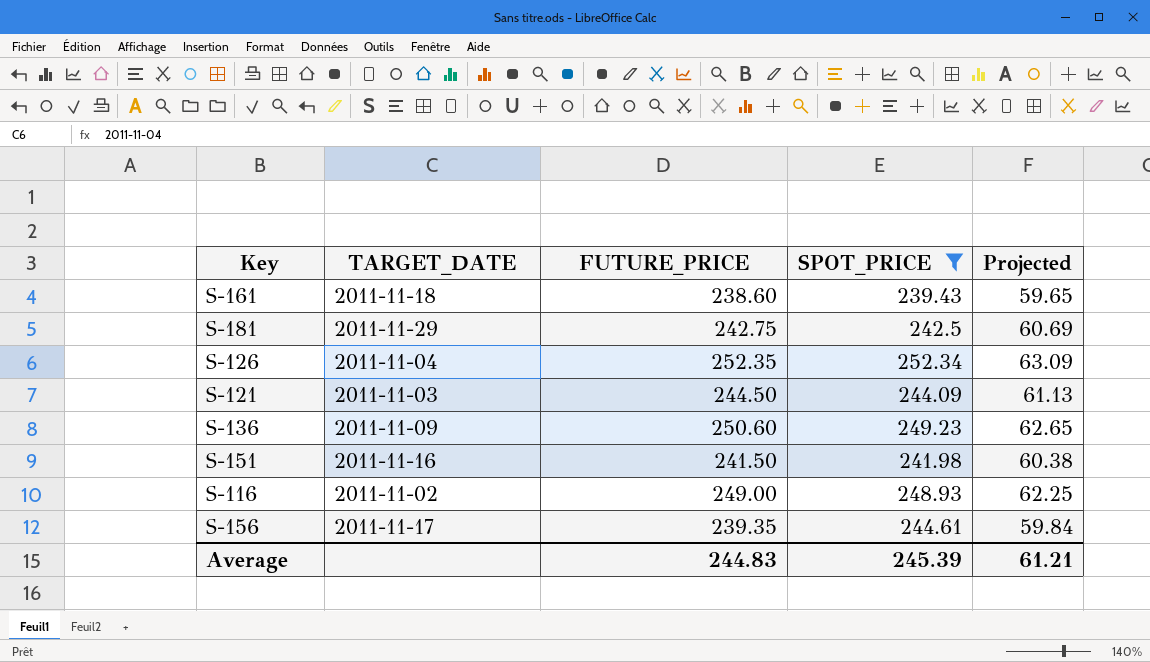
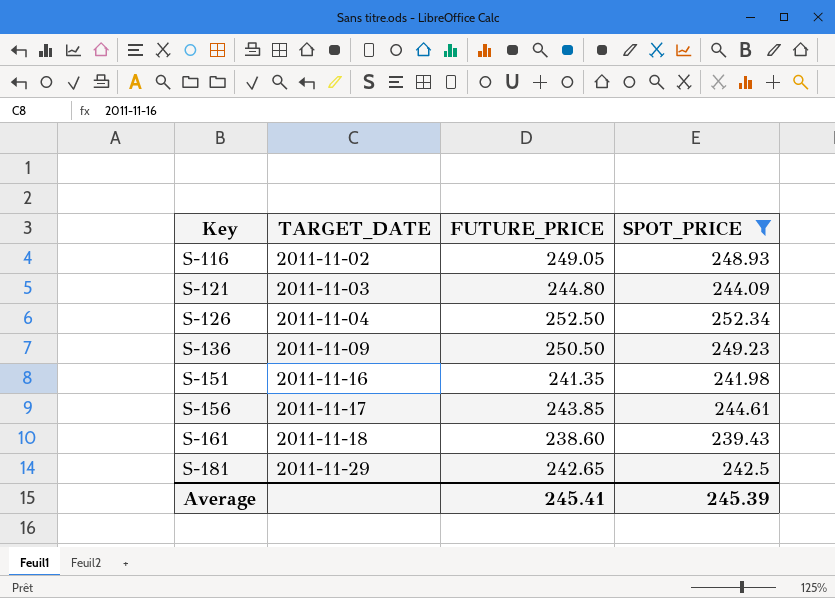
row order: none -> Key ascending
column Projected | formula: [FUTURE_PRICE] * 0.25 -> none
S-116 | FUTURE_PRICE: 249.00 -> 249.05
S-121 | FUTURE_PRICE: 244.50 -> 244.80
S-126 | FUTURE_PRICE: 252.35 -> 252.50
S-136 | FUTURE_PRICE: 250.60 -> 250.50
S-151 | FUTURE_PRICE: 241.50 -> 241.35
S-156 | FUTURE_PRICE: 239.35 -> 243.85
S-181 | FUTURE_PRICE: 242.75 -> 242.65
Average | FUTURE_PRICE: 244.83 -> 245.41

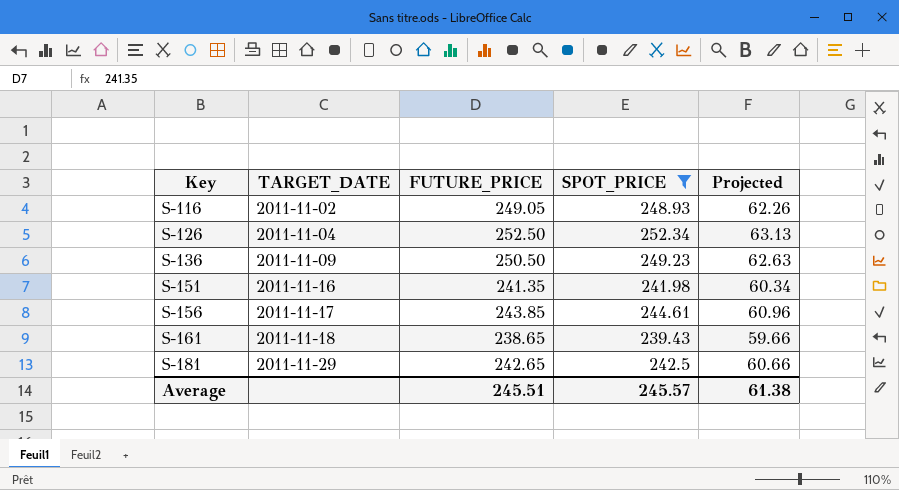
column Projected | formula: none -> [FUTURE_PRICE] * 0.25
row S-121: 2011-11-03 | 244.80 | 244.09 -> none
S-161 | FUTURE_PRICE: 238.60 -> 238.65
Average | FUTURE_PRICE: 245.41 -> 245.51
Average | SPOT_PRICE: 245.39 -> 245.57

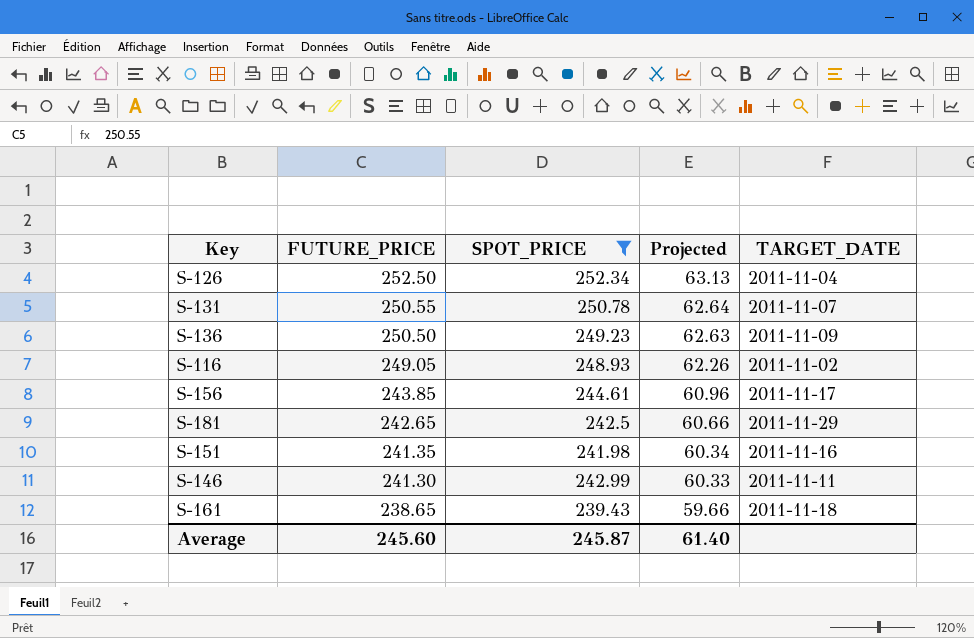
row order: Key ascending -> FUTURE_PRICE descending
column TARGET_DATE | position: 2 -> 5
row S-131: none -> 250.55 | 250.78 | 62.64 | 2011-11-07
row S-146: none -> 241.30 | 242.99 | 60.33 | 2011-11-11
Average | FUTURE_PRICE: 245.51 -> 245.60
Average | SPOT_PRICE: 245.57 -> 245.87
Average | Projected: 61.38 -> 61.40

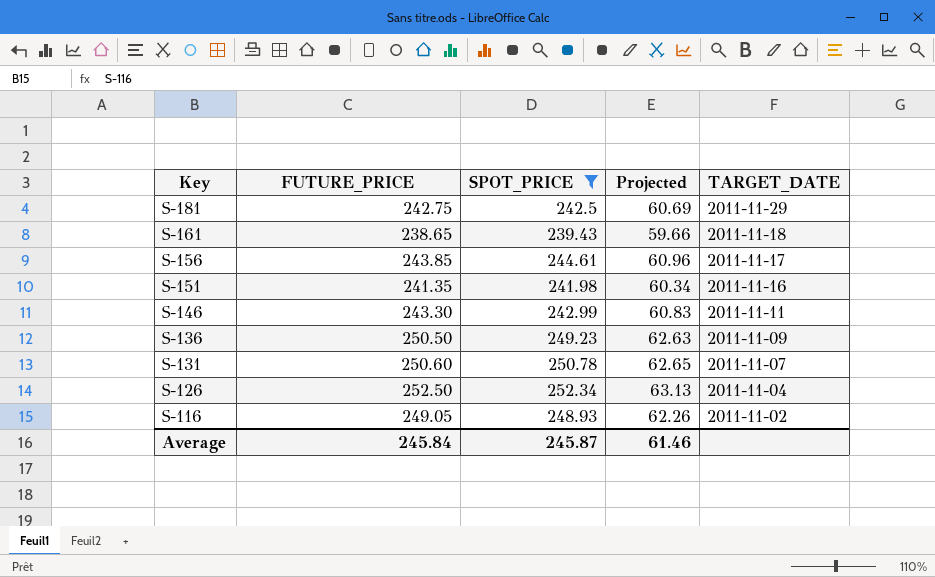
row order: FUTURE_PRICE descending -> Key descending
S-181 | FUTURE_PRICE: 242.65 -> 242.75
S-181 | Projected: 60.66 -> 60.69
S-146 | FUTURE_PRICE: 241.30 -> 243.30
S-146 | Projected: 60.33 -> 60.83
S-131 | FUTURE_PRICE: 250.55 -> 250.60
S-131 | Projected: 62.64 -> 62.65
Average | FUTURE_PRICE: 245.60 -> 245.84
Average | Projected: 61.40 -> 61.46

